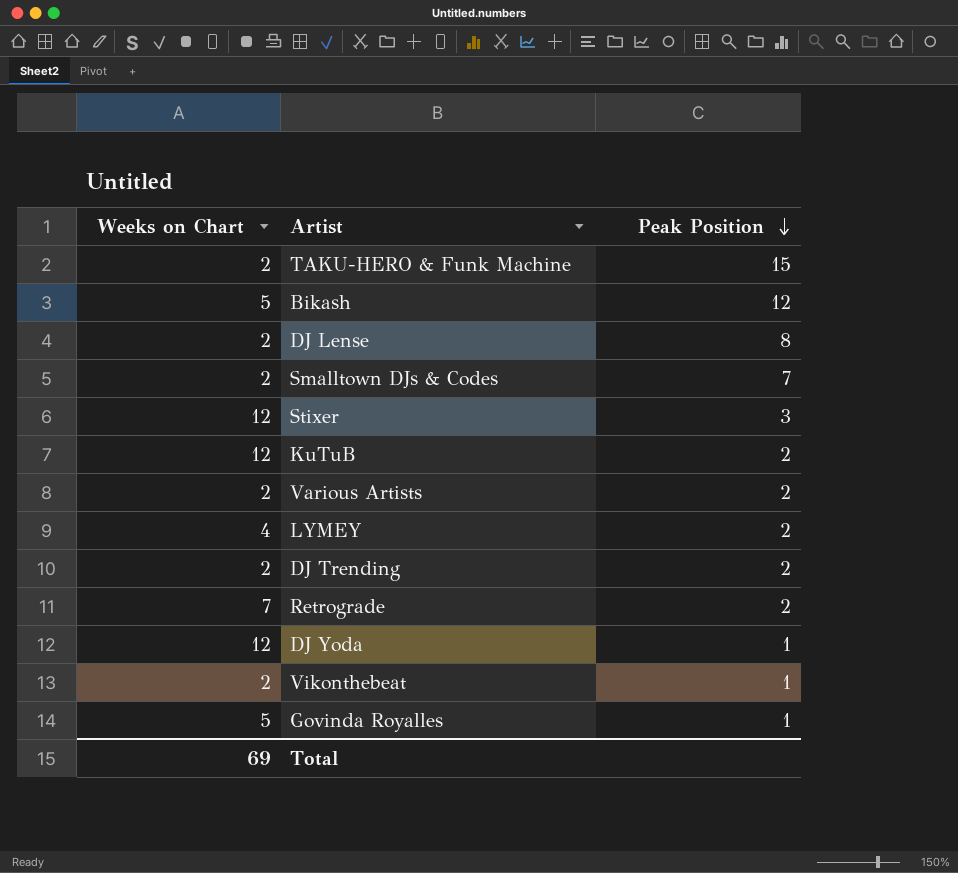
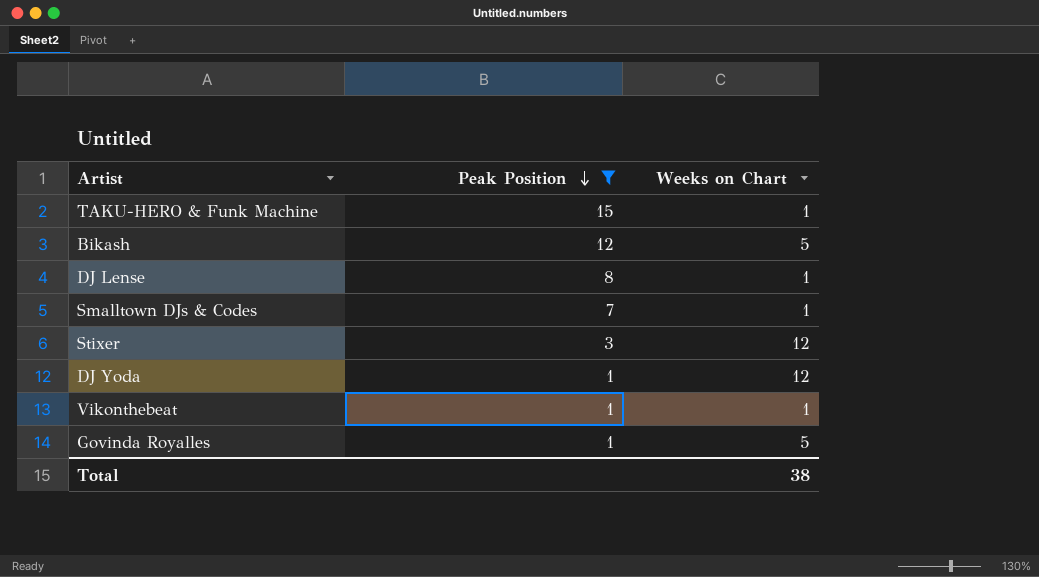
filter: none -> Peak Position != 2
column Weeks on Chart | position: 1 -> 3
TAKU-HERO & Funk Machine | Weeks on Chart: 2 -> 1
DJ Lense | Weeks on Chart: 2 -> 1
Smalltown DJs & Codes | Weeks on Chart: 2 -> 1
Vikonthebeat | Weeks on Chart: 2 -> 1
Total | Weeks on Chart: 69 -> 38

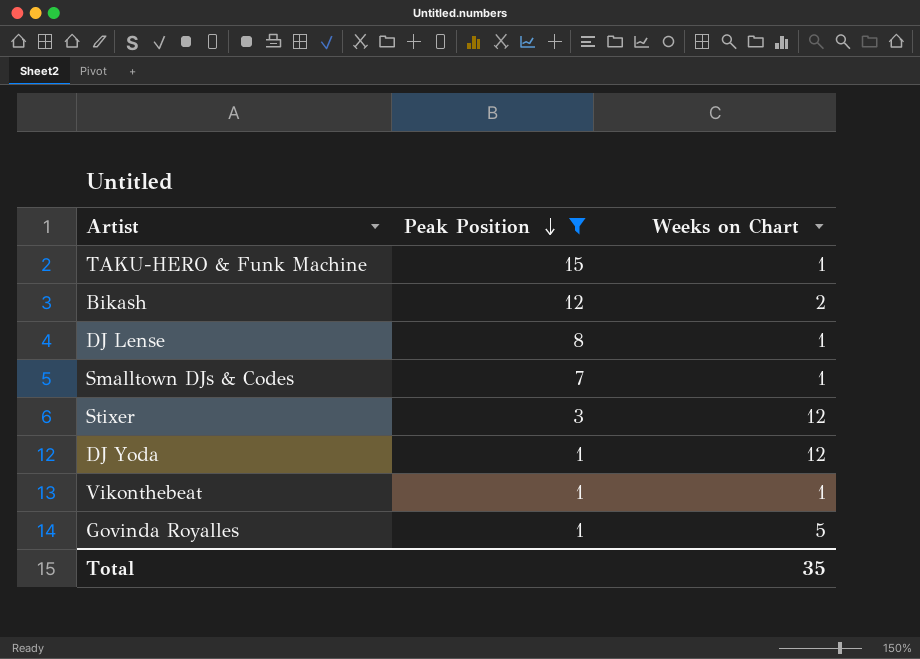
Bikash | Weeks on Chart: 5 -> 2
Total | Weeks on Chart: 38 -> 35

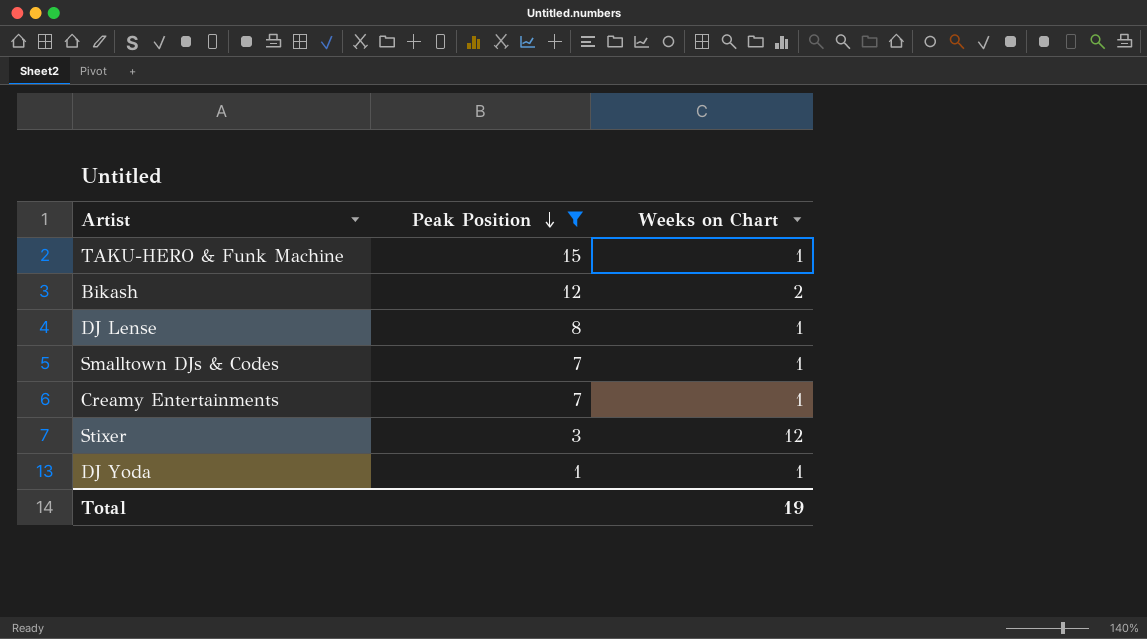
row Vikonthebeat: 1 | 1 -> none
row Govinda Royalles: 1 | 5 -> none
row Creamy Entertainments: none -> 7 | 1
DJ Yoda | Weeks on Chart: 12 -> 1
Total | Weeks on Chart: 35 -> 19

